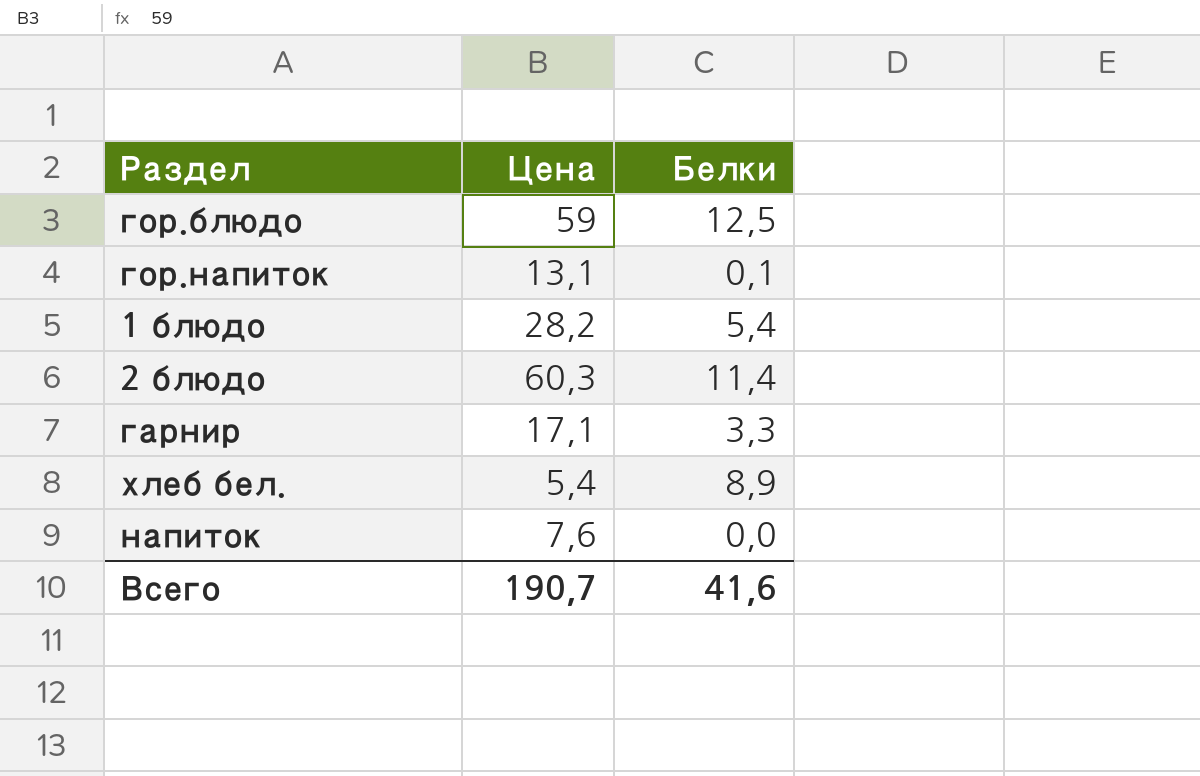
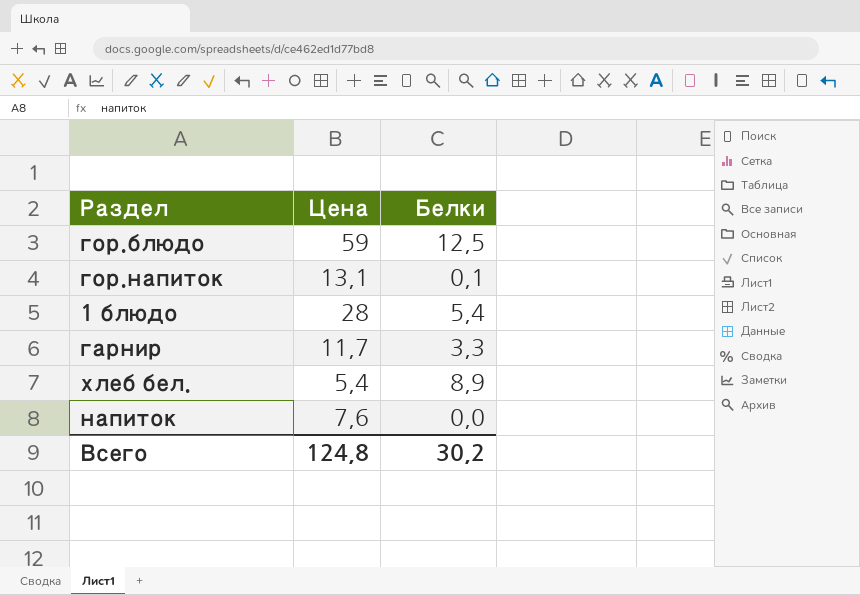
row 2 блюдо: 60,3 | 11,4 -> none
1 блюдо | Цена: 28,2 -> 28
гарнир | Цена: 17,1 -> 11,7
Всего | Цена: 190,7 -> 124,8
Всего | Белки: 41,6 -> 30,2

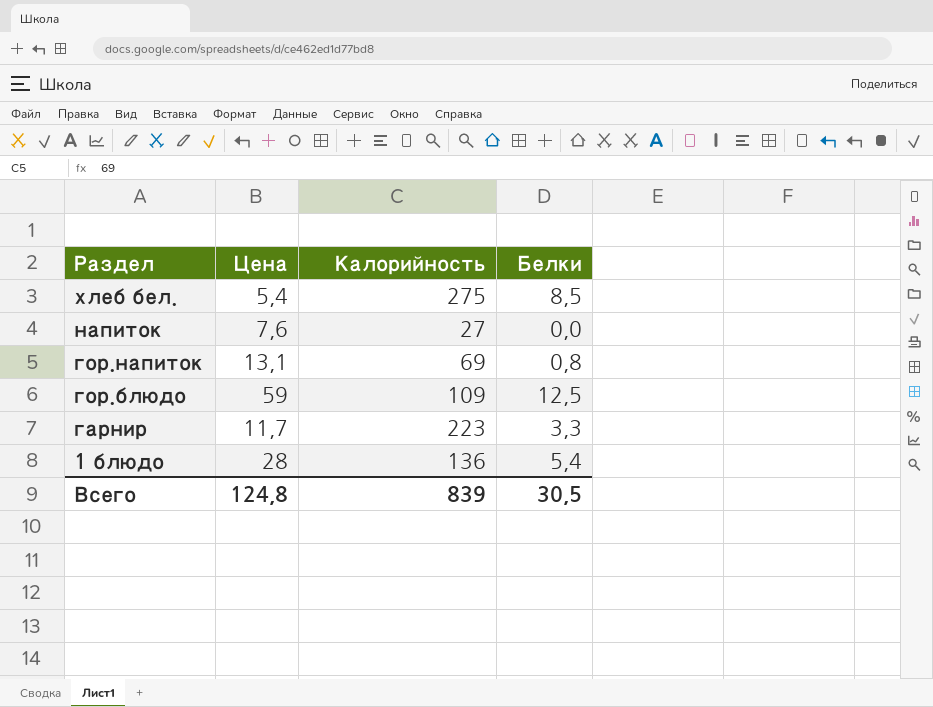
row order: none -> Раздел descending
column Калорийность | position: none -> 3
хлеб бел. | Белки: 8,9 -> 8,5
гор.напиток | Белки: 0,1 -> 0,8
Всего | Белки: 30,2 -> 30,5

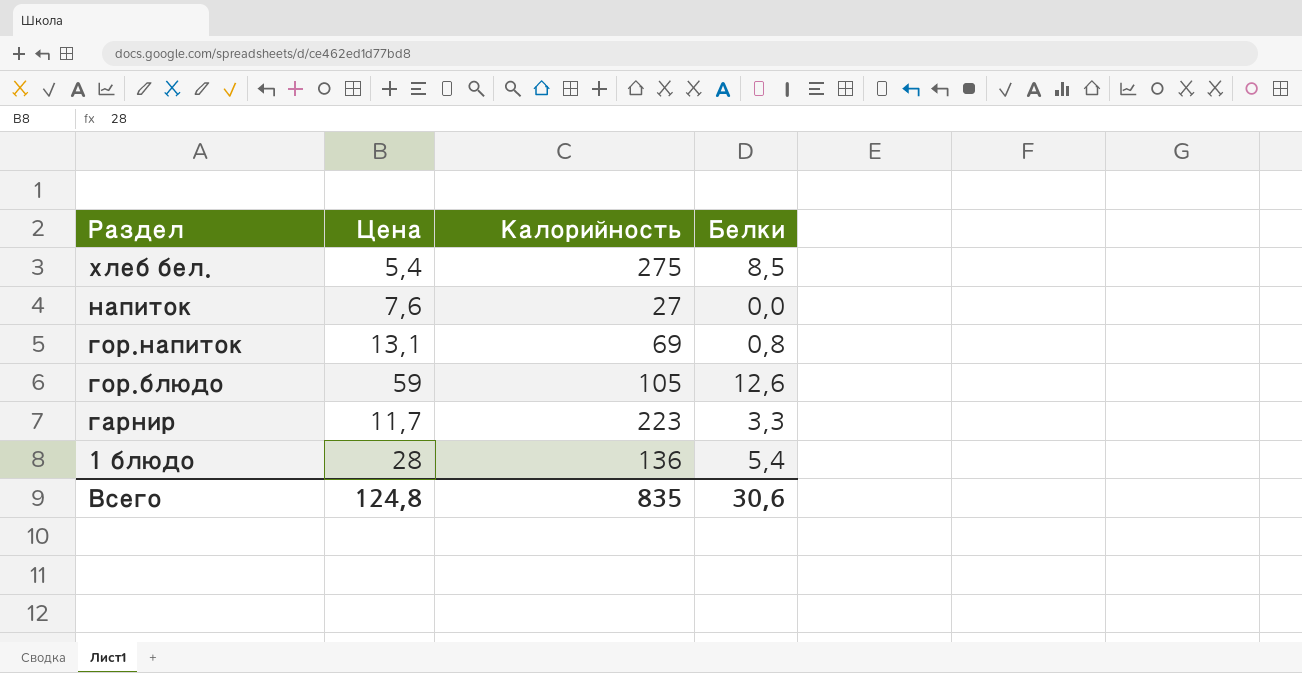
гор.блюдо | Калорийность: 109 -> 105
гор.блюдо | Белки: 12,5 -> 12,6
Всего | Калорийность: 839 -> 835
Всего | Белки: 30,5 -> 30,6

